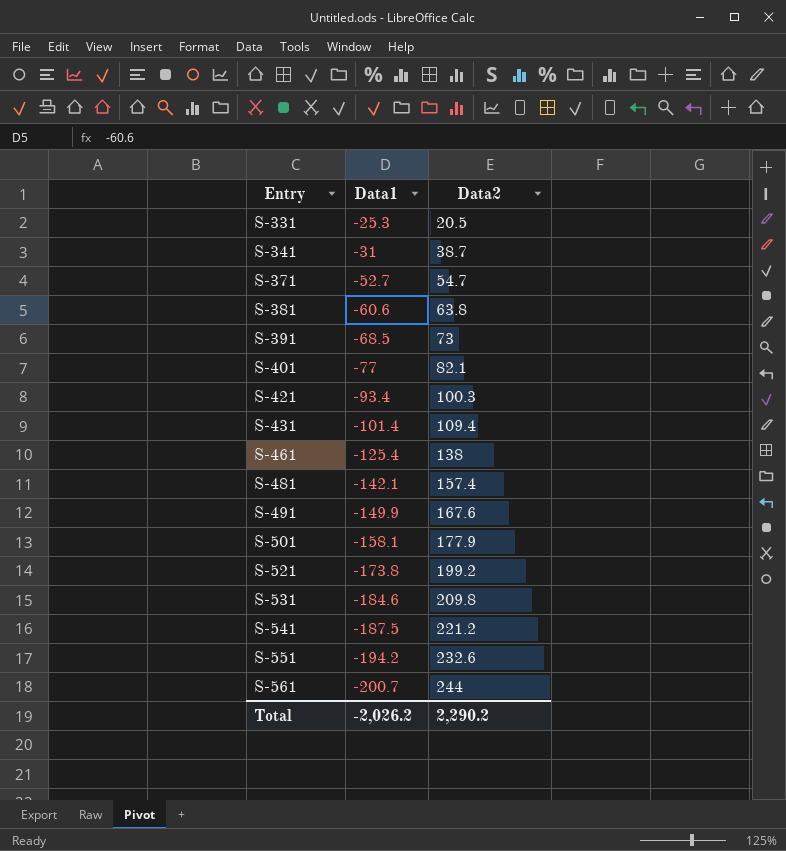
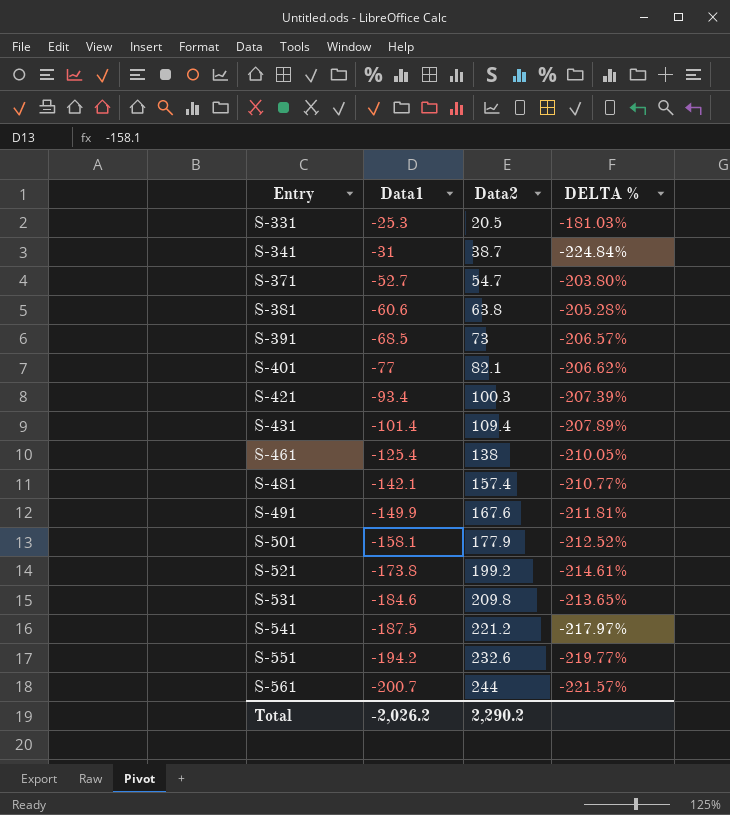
column DELTA % | formula: none -> ([Data2] - [Data1]) / [Data1]

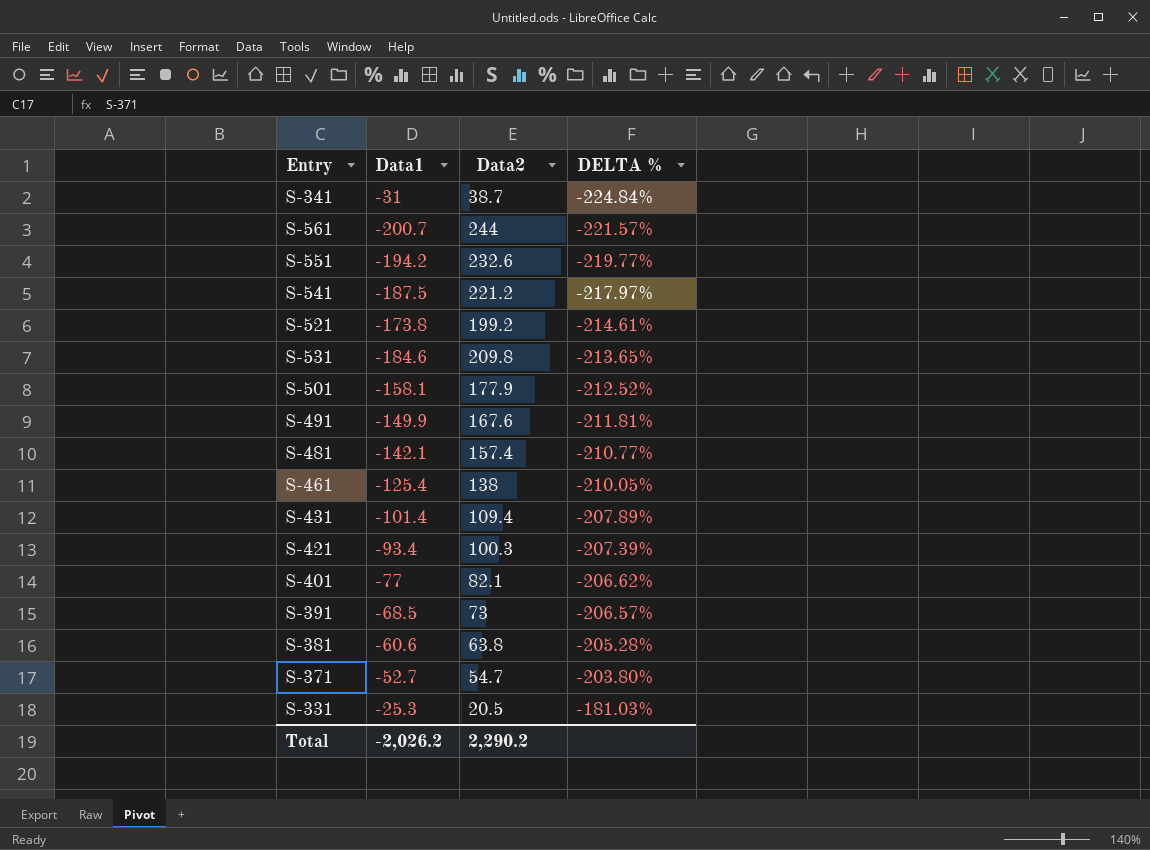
row order: Entry ascending -> DELTA % ascending

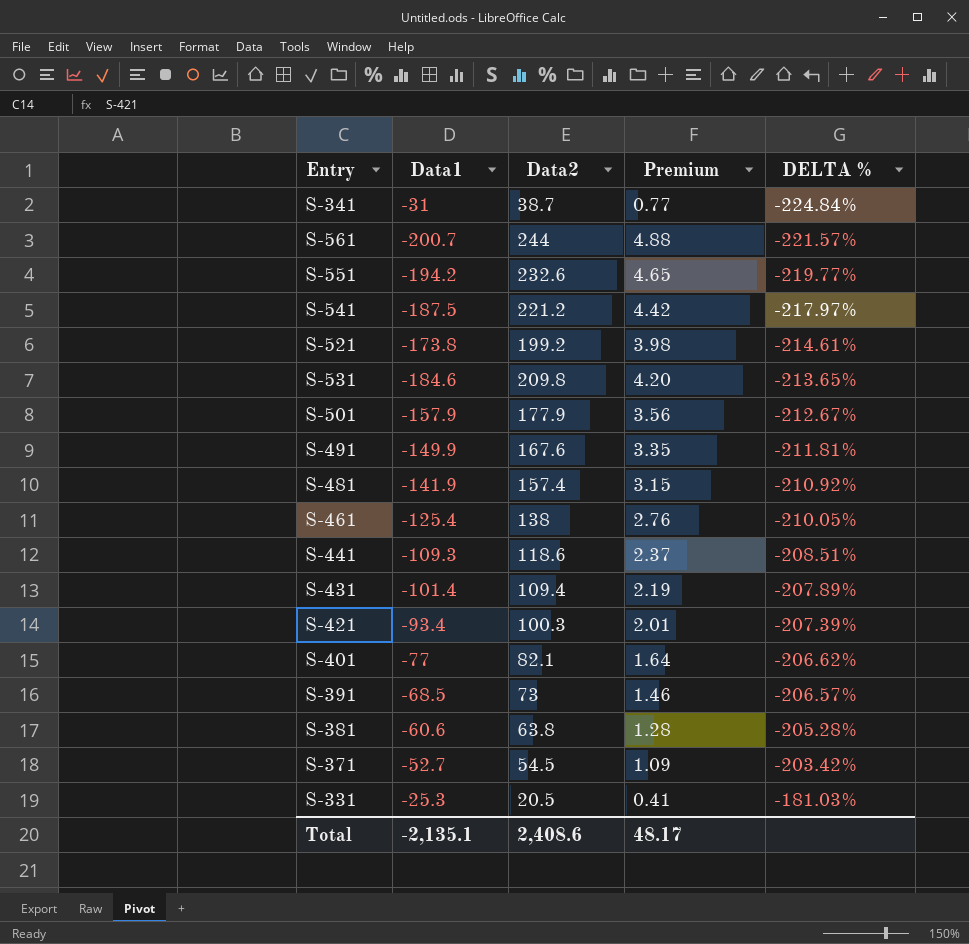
column Premium | formula: none -> [Data2] * 0.02
S-501 | Data1: -158.1 -> -157.9
S-501 | DELTA %: -212.52% -> -212.67%
S-481 | Data1: -142.1 -> -141.9
S-481 | DELTA %: -210.77% -> -210.92%
row S-441: none -> -109.3 | 118.6 | 2.37 | -208.51%
S-371 | Data2: 54.7 -> 54.5
S-371 | DELTA %: -203.80% -> -203.42%
Total | Data1: -2,026.2 -> -2,135.1
Total | Data2: 2,290.2 -> 2,408.6

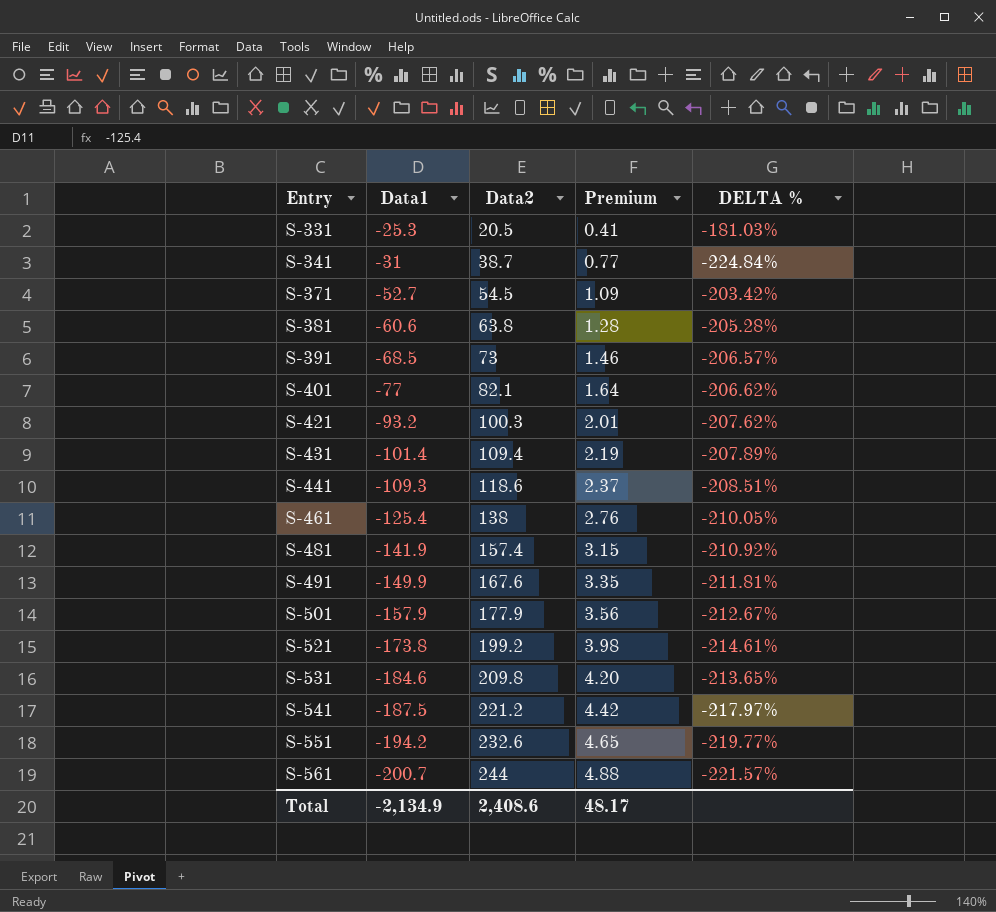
row order: DELTA % ascending -> Entry ascending
S-421 | Data1: -93.4 -> -93.2
S-421 | DELTA %: -207.39% -> -207.62%
Total | Data1: -2,135.1 -> -2,134.9

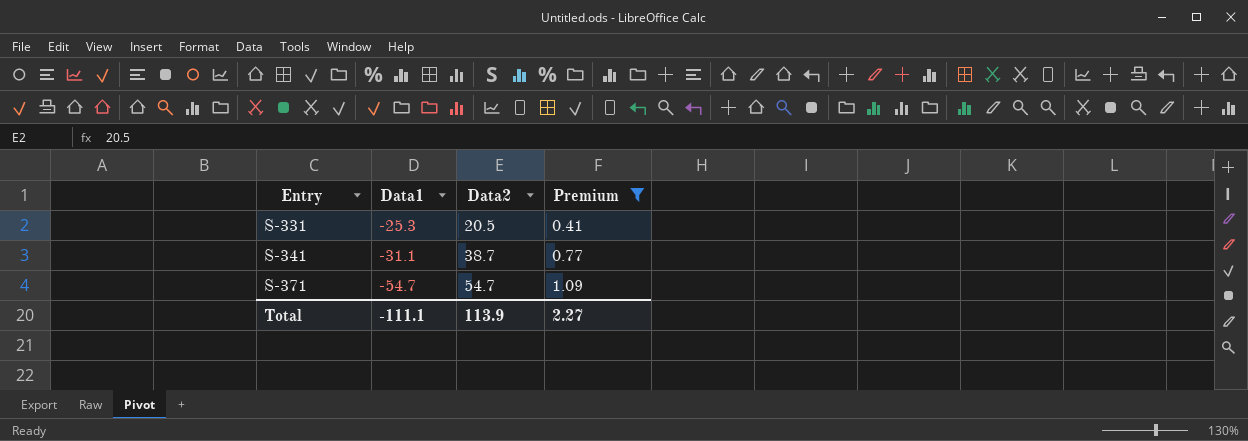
filter: none -> Premium <= 1.09
column DELTA % | formula: ([Data2] - [Data1]) / [Data1] -> none
S-341 | Data1: -31 -> -31.1
S-371 | Data1: -52.7 -> -54.7
S-371 | Data2: 54.5 -> 54.7
Total | Data1: -2,134.9 -> -111.1
Total | Data2: 2,408.6 -> 113.9
Total | Premium: 48.17 -> 2.27

